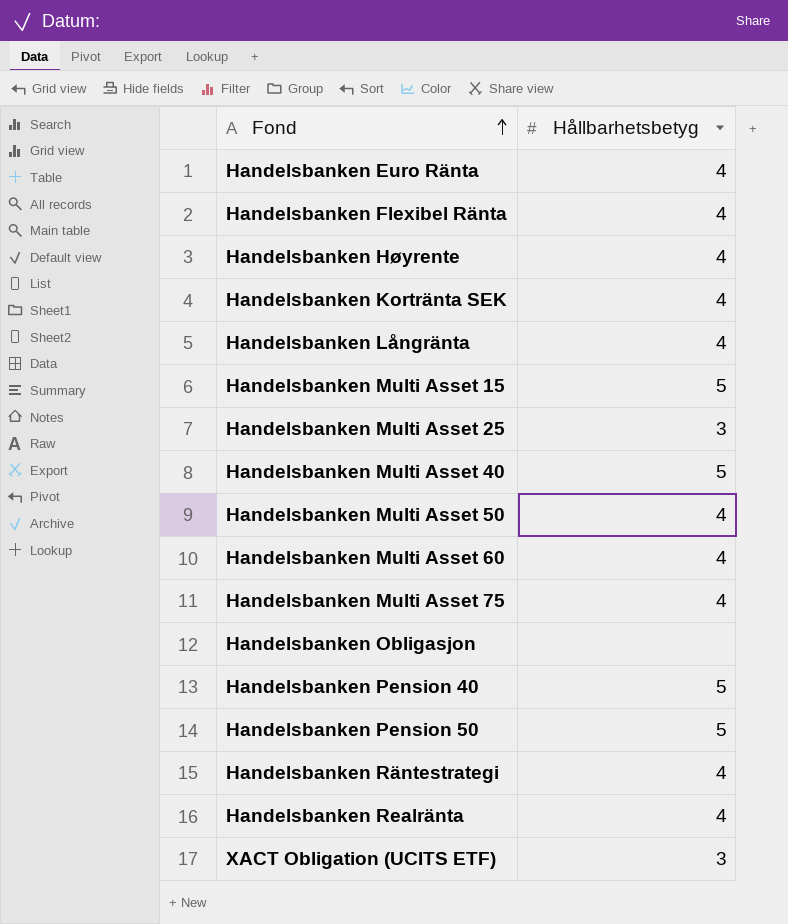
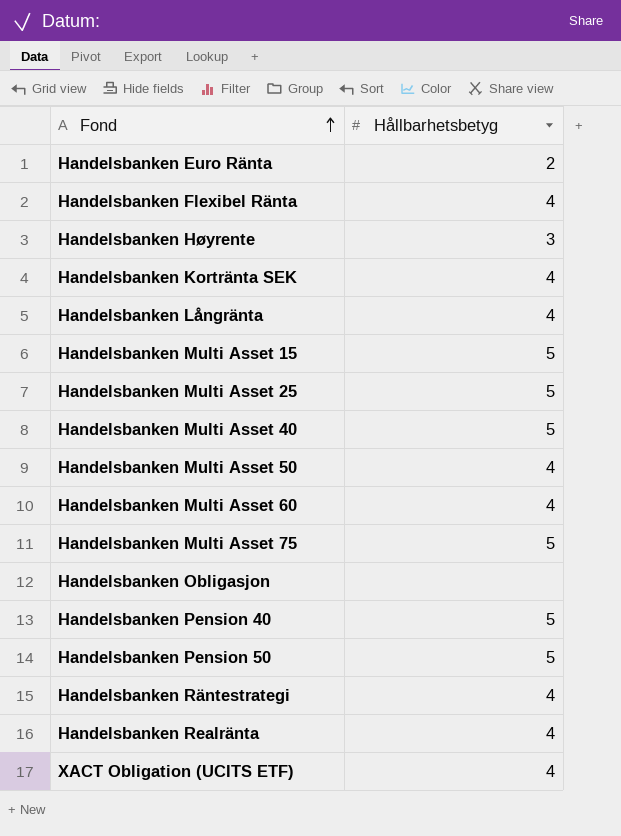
Handelsbanken Euro Ränta | Hållbarhetsbetyg: 4 -> 2
Handelsbanken Høyrente | Hållbarhetsbetyg: 4 -> 3
Handelsbanken Multi Asset 25 | Hållbarhetsbetyg: 3 -> 5
Handelsbanken Multi Asset 75 | Hållbarhetsbetyg: 4 -> 5
XACT Obligation (UCITS ETF) | Hållbarhetsbetyg: 3 -> 4

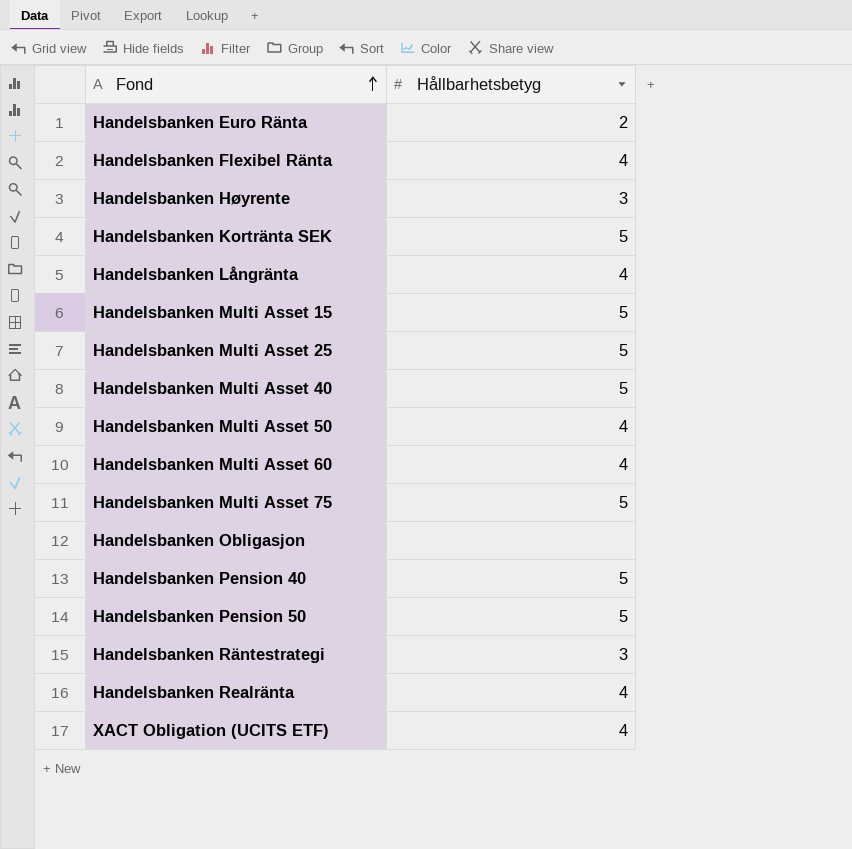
Handelsbanken Kortränta SEK | Hållbarhetsbetyg: 4 -> 5
Handelsbanken Räntestrategi | Hållbarhetsbetyg: 4 -> 3

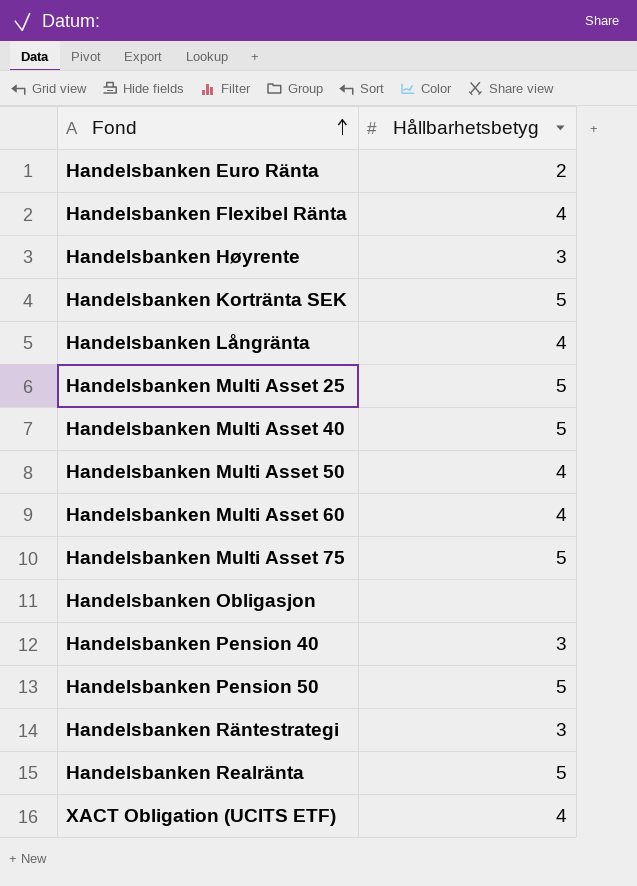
row Handelsbanken Multi Asset 15: 5 -> none
Handelsbanken Pension 40 | Hållbarhetsbetyg: 5 -> 3
Handelsbanken Realränta | Hållbarhetsbetyg: 4 -> 5

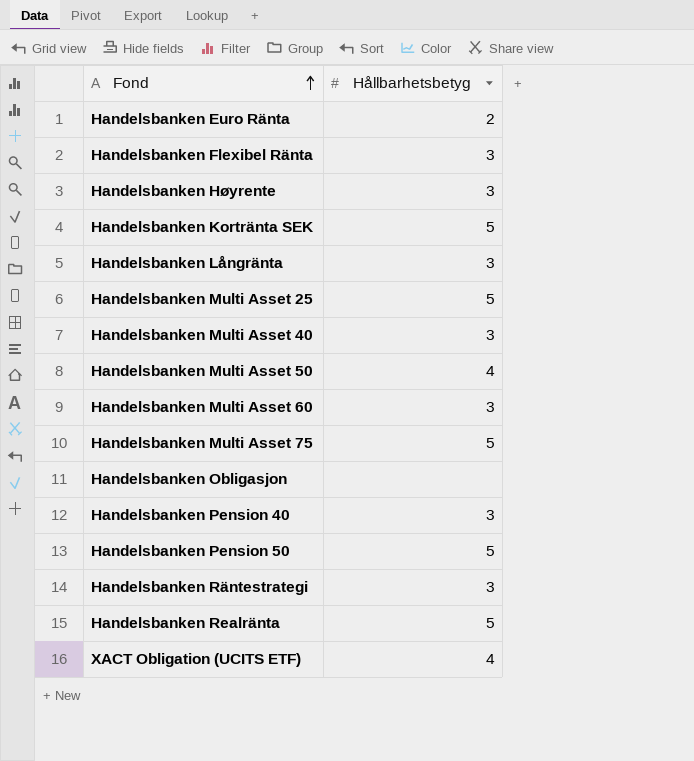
Handelsbanken Flexibel Ränta | Hållbarhetsbetyg: 4 -> 3
Handelsbanken Långränta | Hållbarhetsbetyg: 4 -> 3
Handelsbanken Multi Asset 40 | Hållbarhetsbetyg: 5 -> 3
Handelsbanken Multi Asset 60 | Hållbarhetsbetyg: 4 -> 3

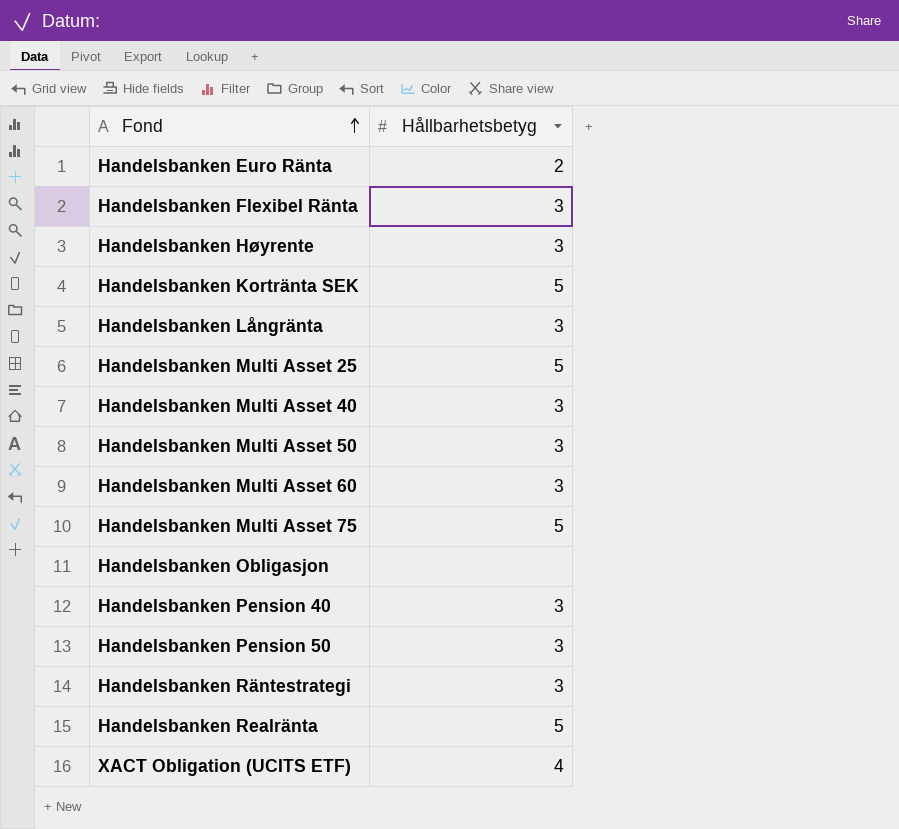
Handelsbanken Multi Asset 50 | Hållbarhetsbetyg: 4 -> 3
Handelsbanken Pension 50 | Hållbarhetsbetyg: 5 -> 3

